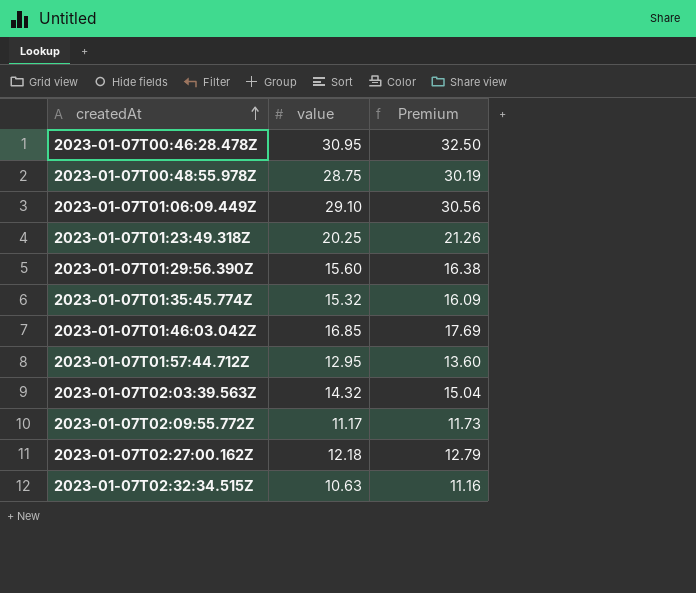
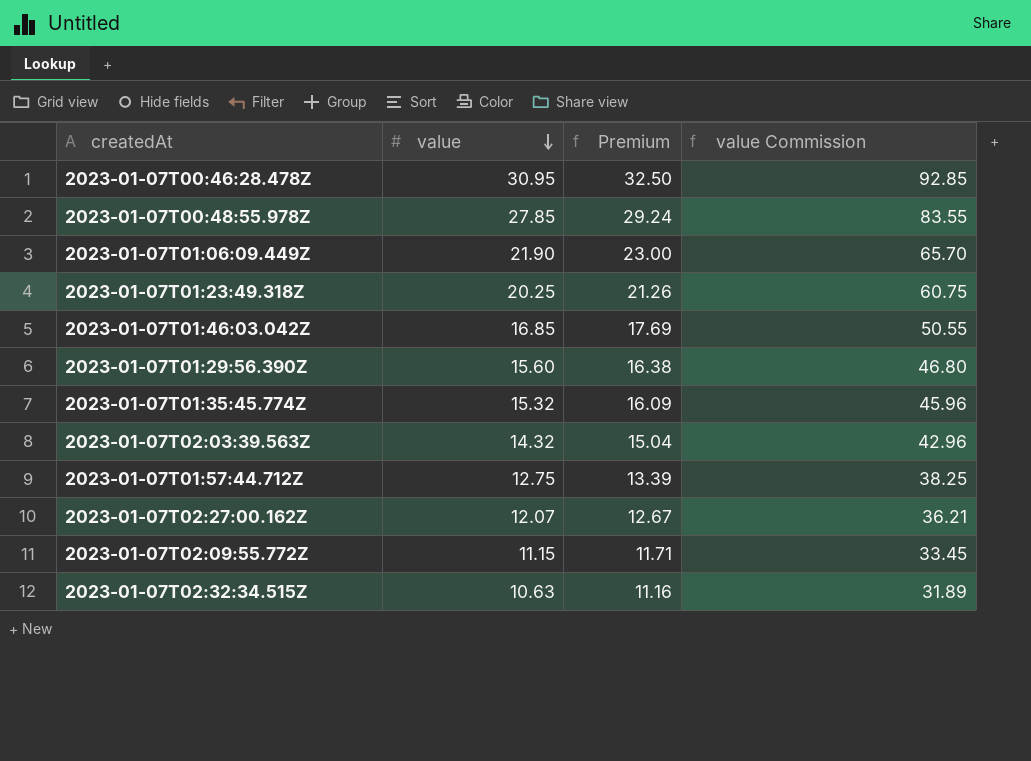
row order: createdAt ascending -> value descending
column value Commission | formula: none -> [value] * 3
2023-01-07T00:48:55.978Z | value: 28.75 -> 27.85
2023-01-07T00:48:55.978Z | Premium: 30.19 -> 29.24
2023-01-07T01:06:09.449Z | value: 29.10 -> 21.90
2023-01-07T01:06:09.449Z | Premium: 30.56 -> 23.00
2023-01-07T01:57:44.712Z | value: 12.95 -> 12.75
2023-01-07T01:57:44.712Z | Premium: 13.60 -> 13.39
2023-01-07T02:27:00.162Z | value: 12.18 -> 12.07
2023-01-07T02:27:00.162Z | Premium: 12.79 -> 12.67
2023-01-07T02:09:55.772Z | value: 11.17 -> 11.15
2023-01-07T02:09:55.772Z | Premium: 11.73 -> 11.71

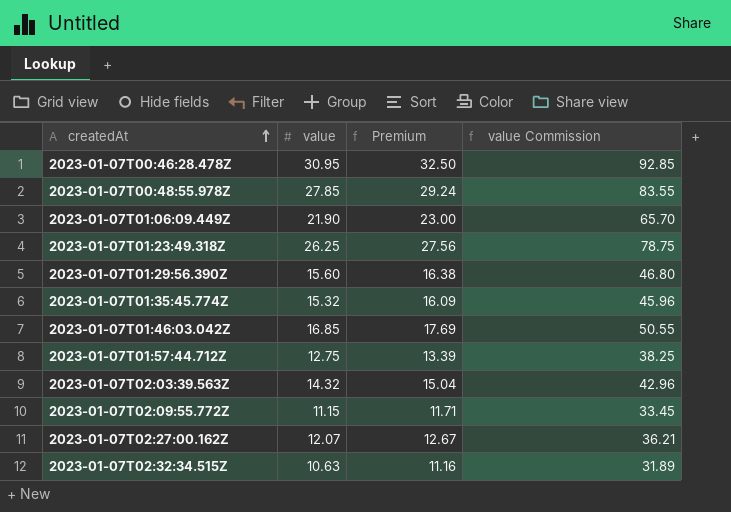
row order: value descending -> createdAt ascending
2023-01-07T01:23:49.318Z | value: 20.25 -> 26.25
2023-01-07T01:23:49.318Z | Premium: 21.26 -> 27.56
2023-01-07T01:23:49.318Z | value Commission: 60.75 -> 78.75

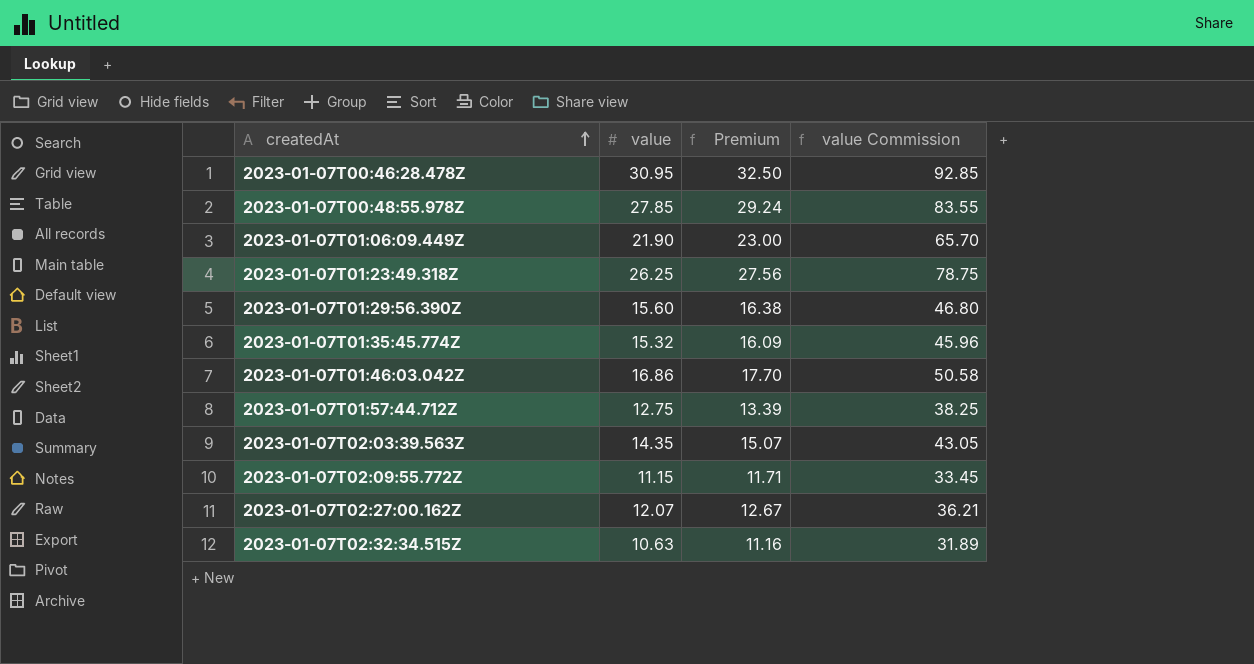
2023-01-07T01:46:03.042Z | value: 16.85 -> 16.86
2023-01-07T01:46:03.042Z | Premium: 17.69 -> 17.70
2023-01-07T01:46:03.042Z | value Commission: 50.55 -> 50.58
2023-01-07T02:03:39.563Z | value: 14.32 -> 14.35
2023-01-07T02:03:39.563Z | Premium: 15.04 -> 15.07
2023-01-07T02:03:39.563Z | value Commission: 42.96 -> 43.05

